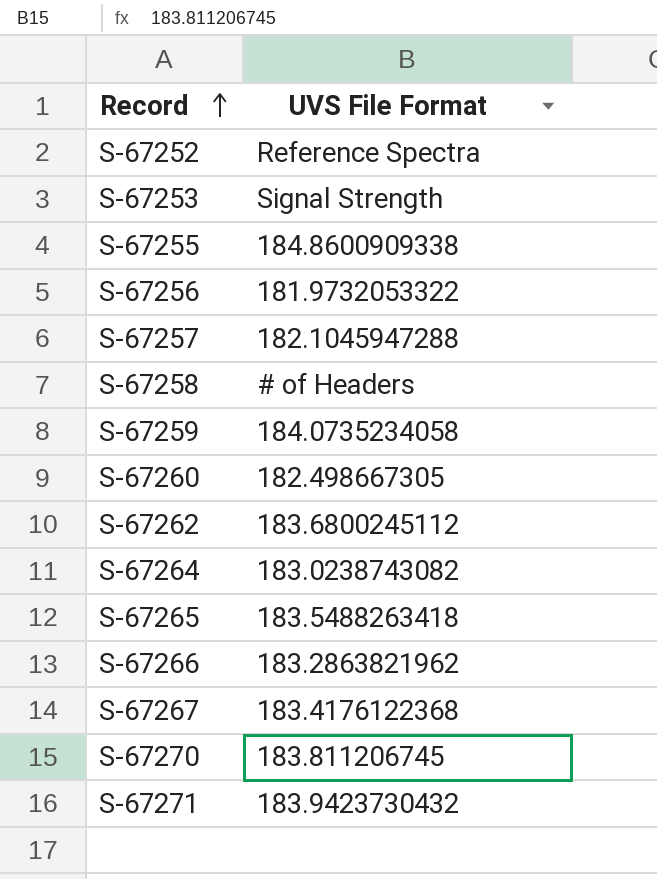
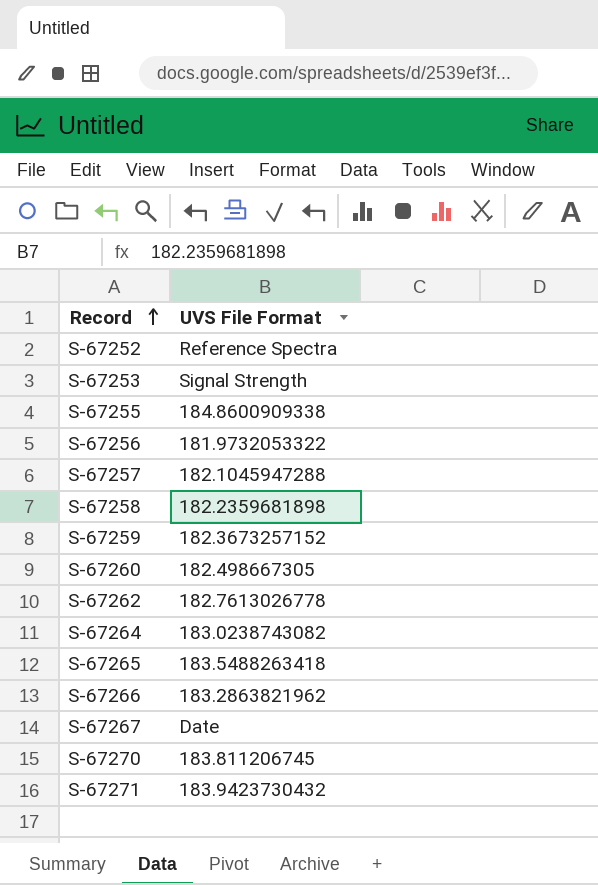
S-67258 | UVS File Format: # of Headers -> 182.2359681898
S-67259 | UVS File Format: 184.0735234058 -> 182.3673257152
S-67262 | UVS File Format: 183.6800245112 -> 182.7613026778
S-67267 | UVS File Format: 183.4176122368 -> Date

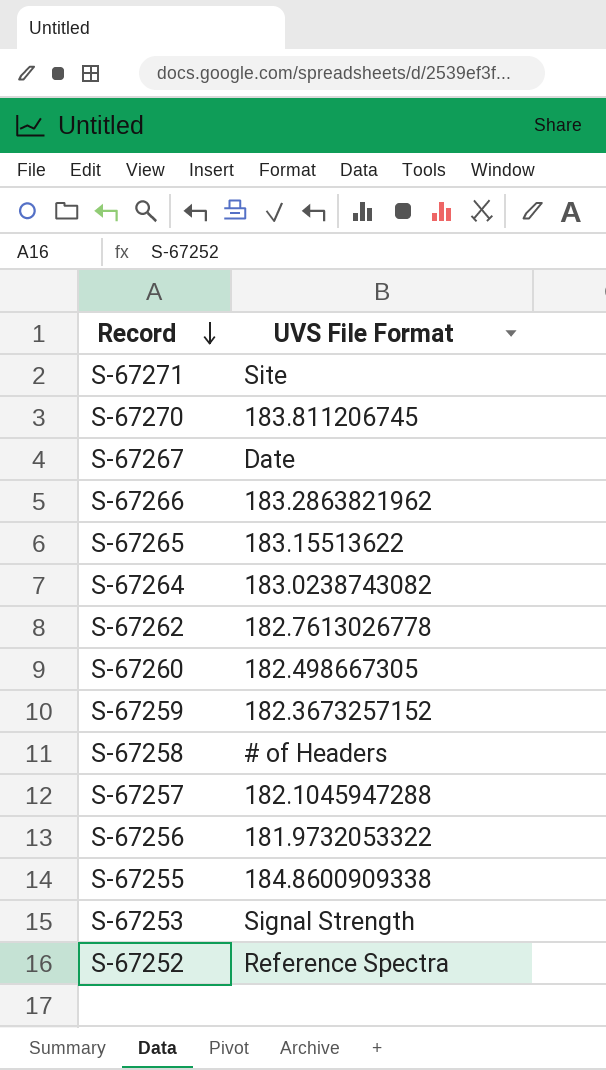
row order: Record ascending -> Record descending
S-67271 | UVS File Format: 183.9423730432 -> Site
S-67265 | UVS File Format: 183.5488263418 -> 183.15513622
S-67258 | UVS File Format: 182.2359681898 -> # of Headers

